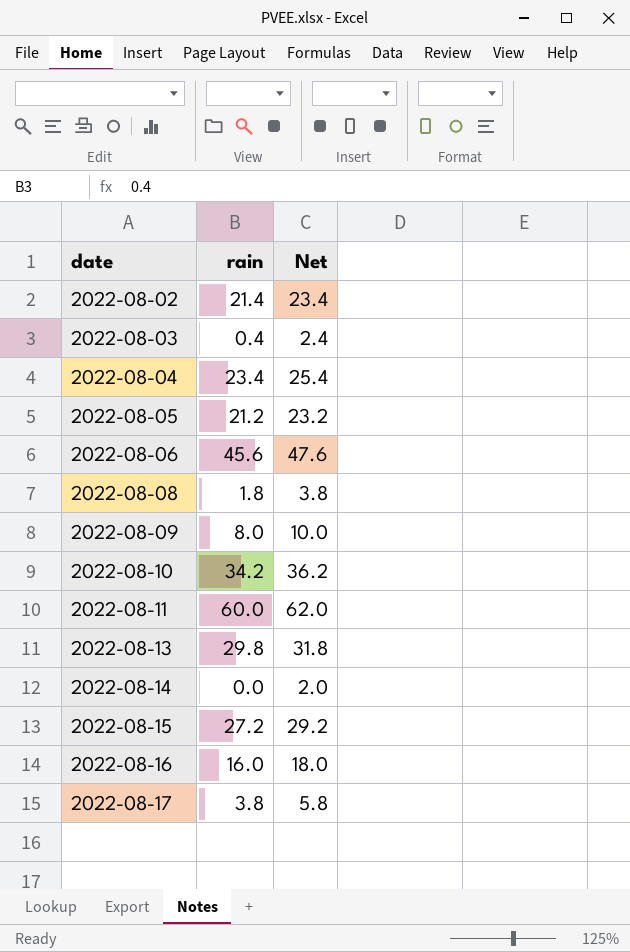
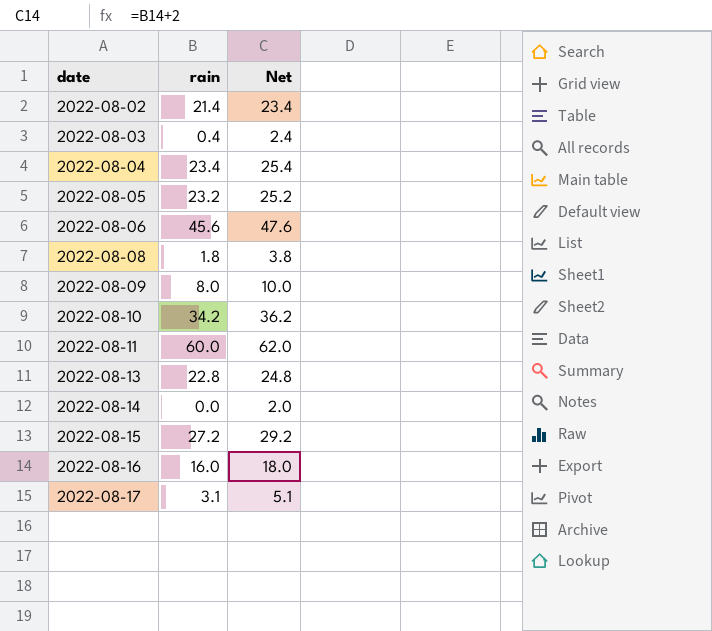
2022-08-05 | rain: 21.2 -> 23.2
2022-08-05 | Net: 23.2 -> 25.2
2022-08-13 | rain: 29.8 -> 22.8
2022-08-13 | Net: 31.8 -> 24.8
2022-08-17 | rain: 3.8 -> 3.1
2022-08-17 | Net: 5.8 -> 5.1

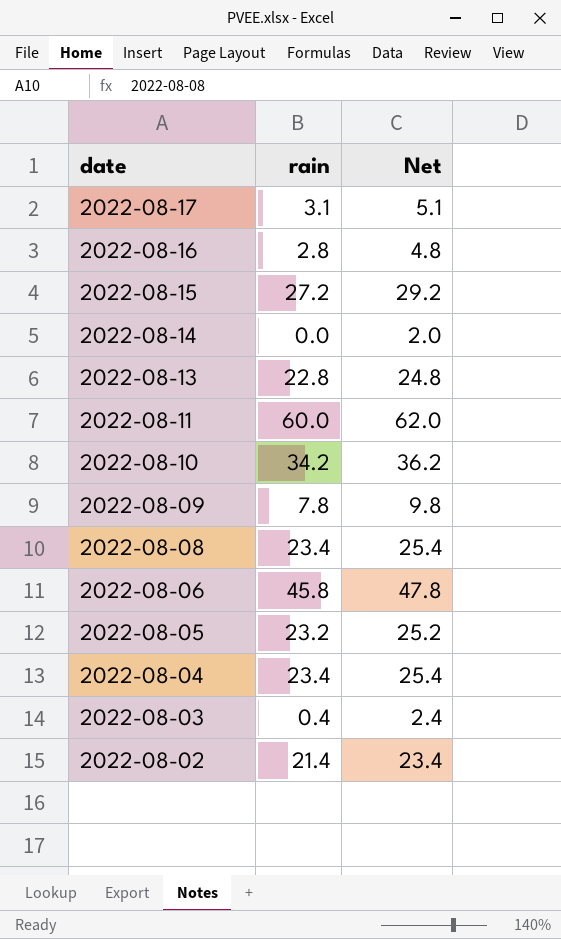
row order: date ascending -> date descending
2022-08-16 | rain: 16.0 -> 2.8
2022-08-16 | Net: 18.0 -> 4.8
2022-08-09 | rain: 8.0 -> 7.8
2022-08-09 | Net: 10.0 -> 9.8
2022-08-08 | rain: 1.8 -> 23.4
2022-08-08 | Net: 3.8 -> 25.4
2022-08-06 | rain: 45.6 -> 45.8
2022-08-06 | Net: 47.6 -> 47.8

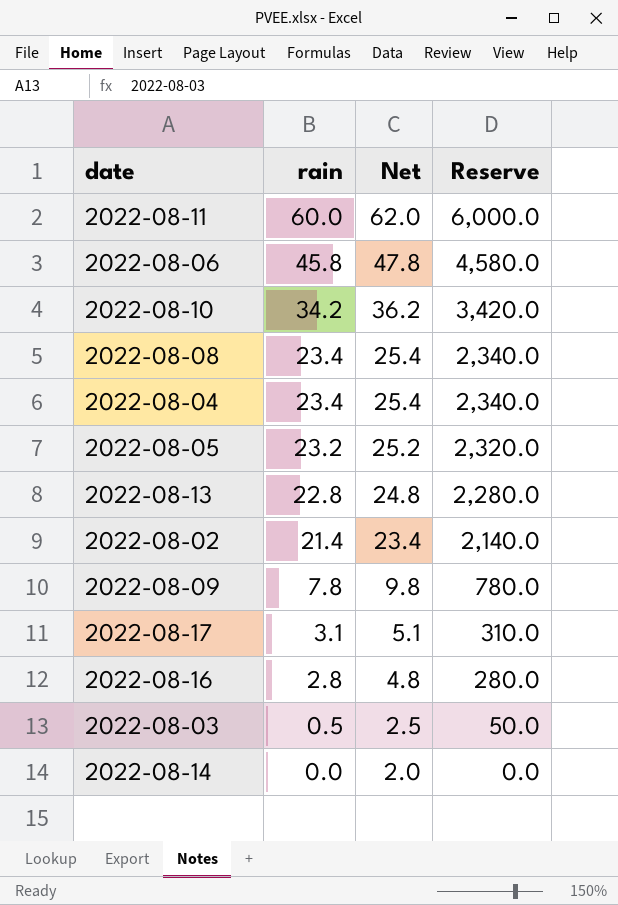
row order: date descending -> rain descending
column Reserve | formula: none -> [rain] * 100
row 2022-08-15: 27.2 | 29.2 -> none
2022-08-03 | rain: 0.4 -> 0.5
2022-08-03 | Net: 2.4 -> 2.5

